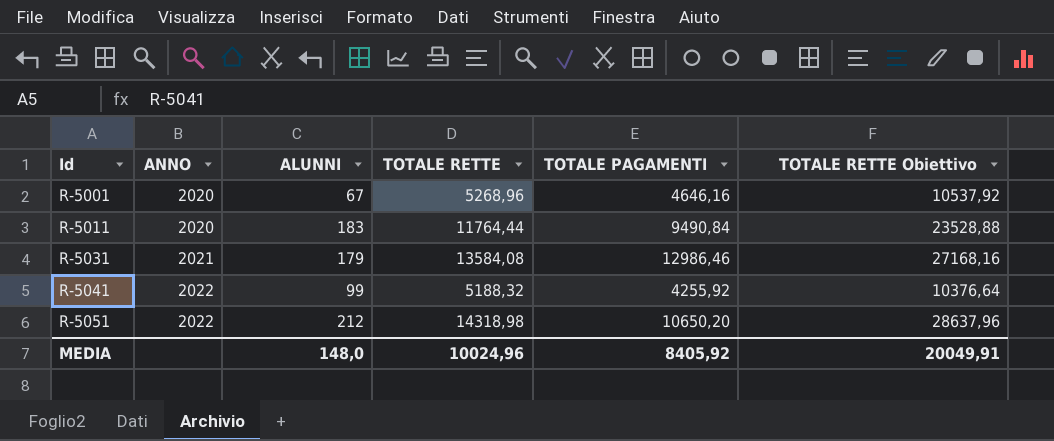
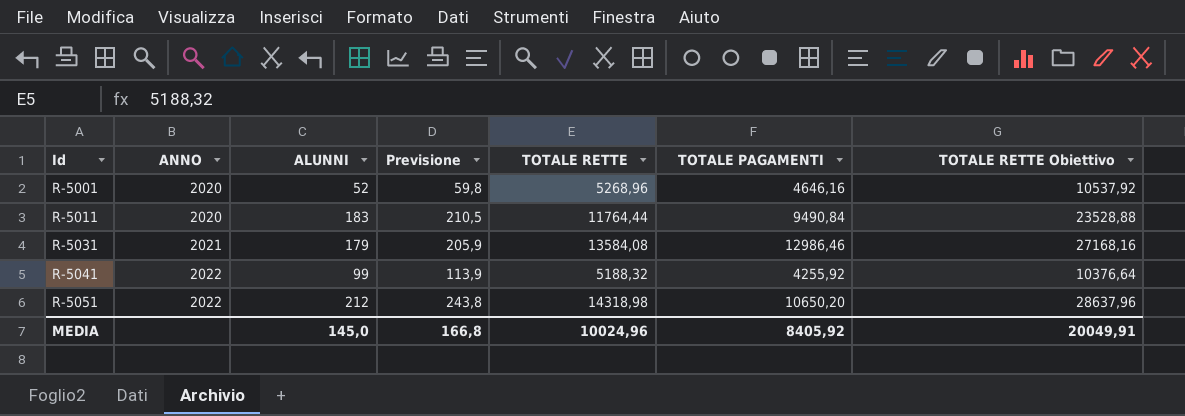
column Previsione | formula: none -> [ALUNNI] * 1,15
R-5001 | ALUNNI: 67 -> 52
MEDIA | ALUNNI: 148,0 -> 145,0

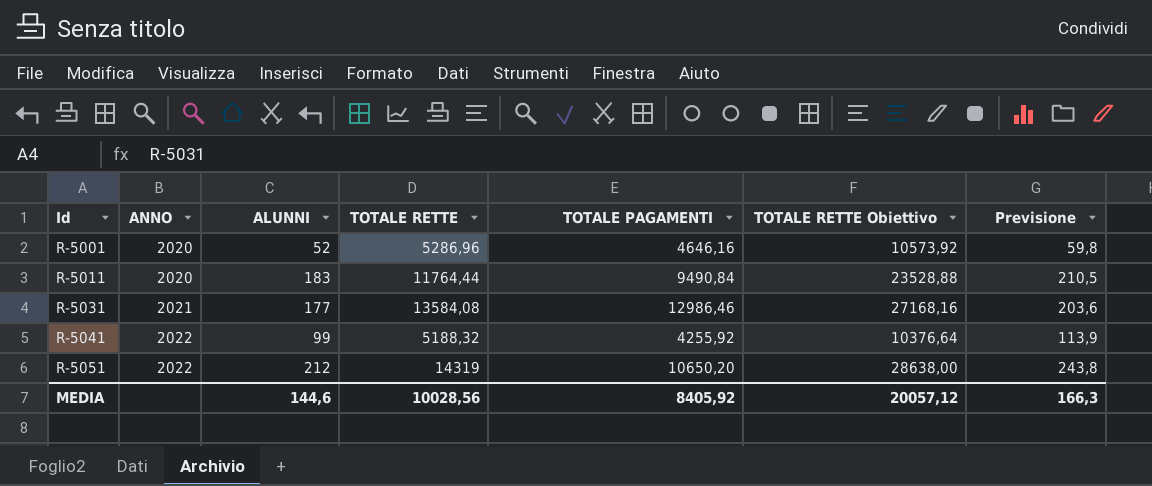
column Previsione | position: 4 -> 7
R-5001 | TOTALE RETTE: 5268,96 -> 5286,96
R-5001 | TOTALE RETTE Obiettivo: 10537,92 -> 10573,92
R-5031 | ALUNNI: 179 -> 177
R-5031 | Previsione: 205,9 -> 203,6
R-5051 | TOTALE RETTE: 14318,98 -> 14319
R-5051 | TOTALE RETTE Obiettivo: 28637,96 -> 28638,00
MEDIA | ALUNNI: 145,0 -> 144,6
MEDIA | TOTALE RETTE: 10024,96 -> 10028,56
MEDIA | TOTALE RETTE Obiettivo: 20049,91 -> 20057,12
MEDIA | Previsione: 166,8 -> 166,3

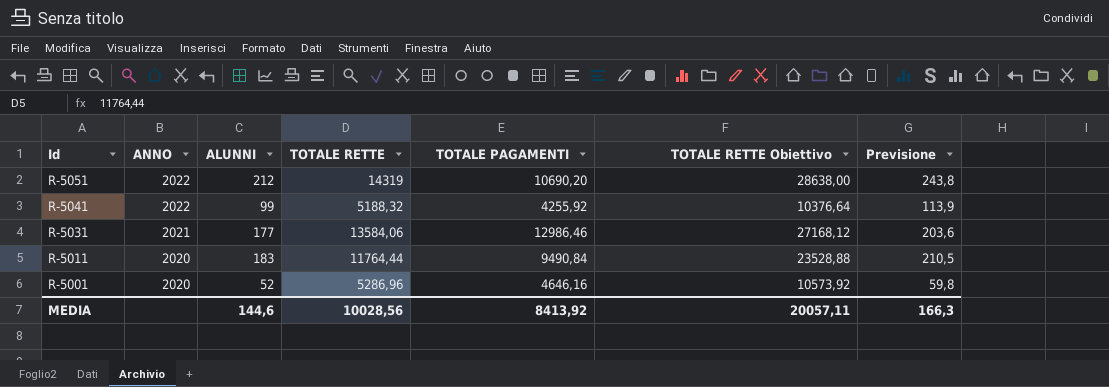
row order: Id ascending -> Id descending
R-5051 | TOTALE PAGAMENTI: 10650,20 -> 10690,20
R-5031 | TOTALE RETTE: 13584,08 -> 13584,06
R-5031 | TOTALE RETTE Obiettivo: 27168,16 -> 27168,12
MEDIA | TOTALE PAGAMENTI: 8405,92 -> 8413,92
MEDIA | TOTALE RETTE Obiettivo: 20057,12 -> 20057,11

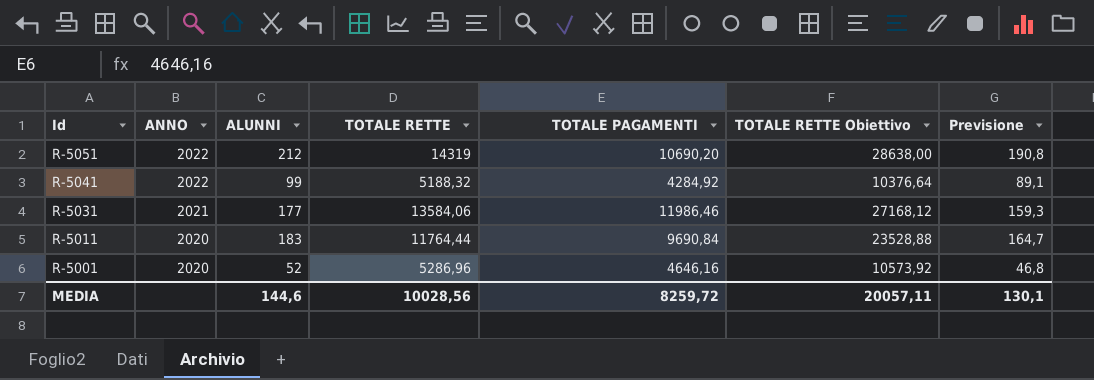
column Previsione | formula: [ALUNNI] * 1,15 -> [ALUNNI] * 0,9
R-5041 | TOTALE PAGAMENTI: 4255,92 -> 4284,92
R-5031 | TOTALE PAGAMENTI: 12986,46 -> 11986,46
R-5011 | TOTALE PAGAMENTI: 9490,84 -> 9690,84
MEDIA | TOTALE PAGAMENTI: 8413,92 -> 8259,72
MEDIA | Previsione: 166,3 -> 130,1

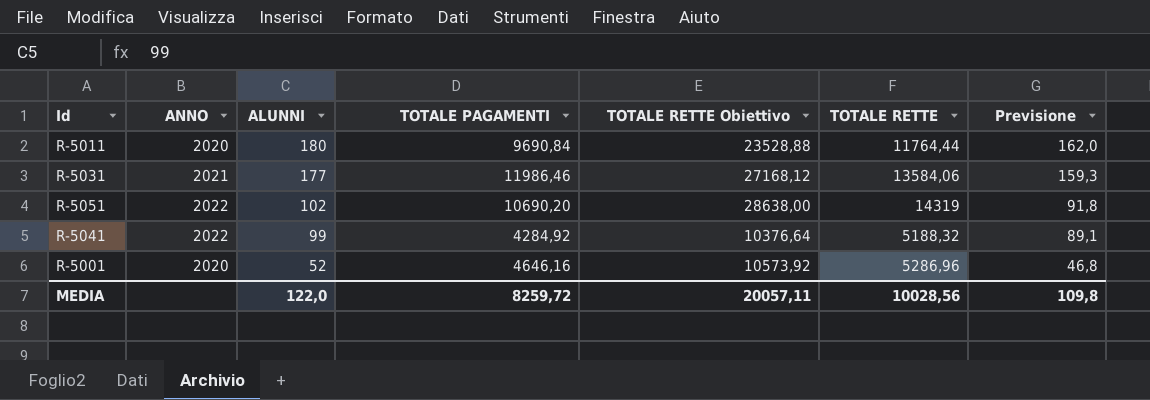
row order: Id descending -> ALUNNI descending
column TOTALE RETTE | position: 4 -> 6
R-5011 | ALUNNI: 183 -> 180
R-5011 | Previsione: 164,7 -> 162,0
R-5051 | ALUNNI: 212 -> 102
R-5051 | Previsione: 190,8 -> 91,8
MEDIA | ALUNNI: 144,6 -> 122,0
MEDIA | Previsione: 130,1 -> 109,8

